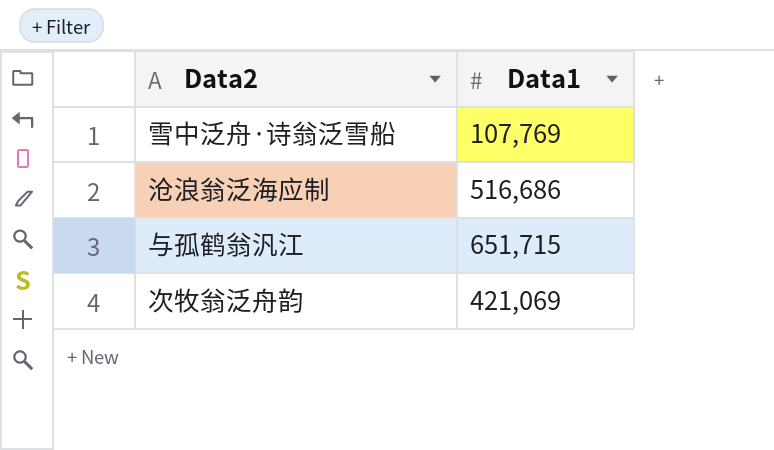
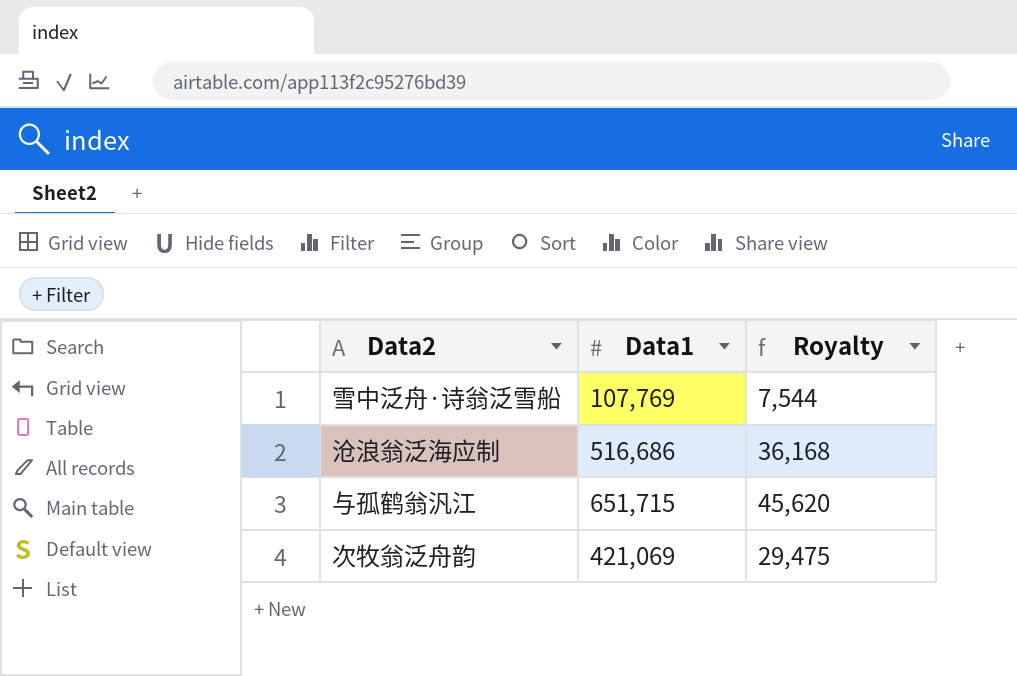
column Royalty | formula: none -> [Data1] * 0.07

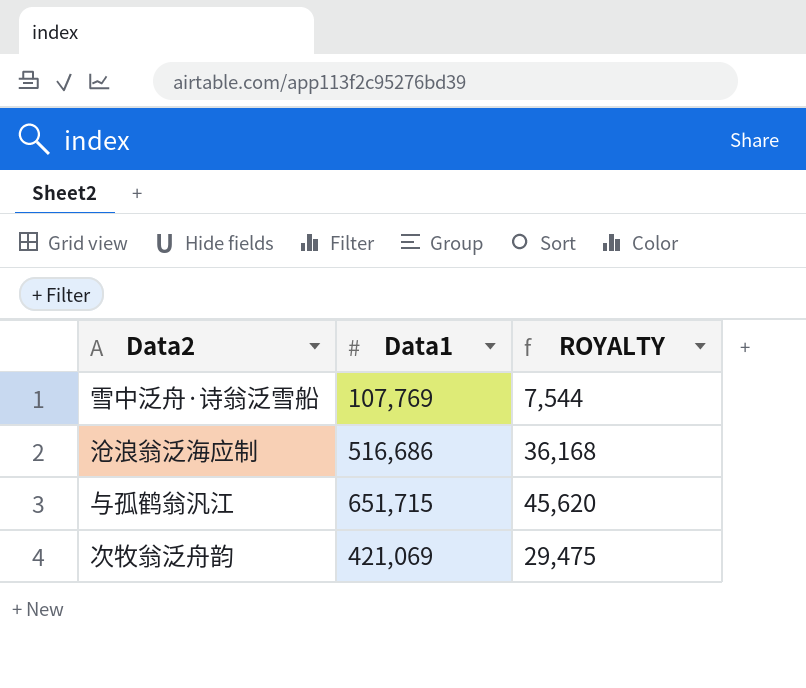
column name: Royalty -> ROYALTY

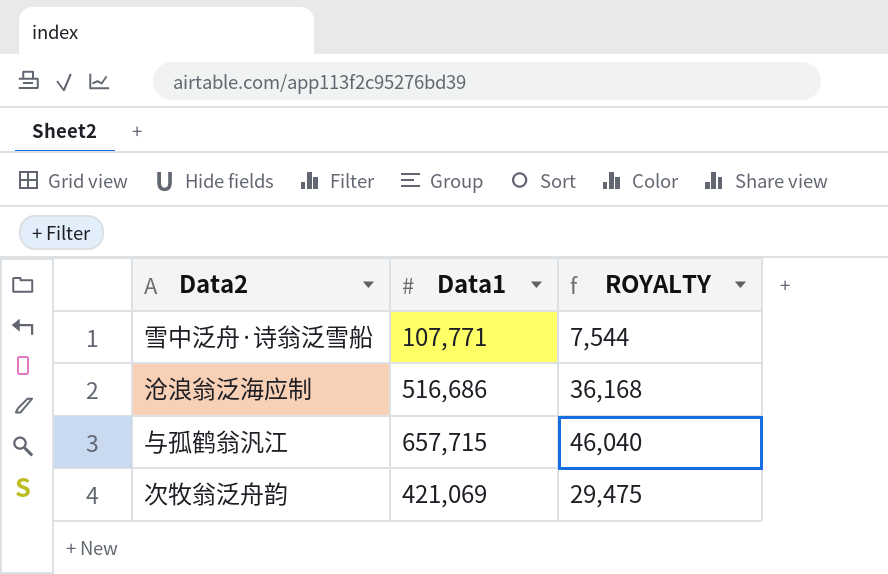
雪中泛舟·诗翁泛雪船 | Data1: 107,769 -> 107,771
与孤鹤翁汎江 | Data1: 651,715 -> 657,715
与孤鹤翁汎江 | ROYALTY: 45,620 -> 46,040

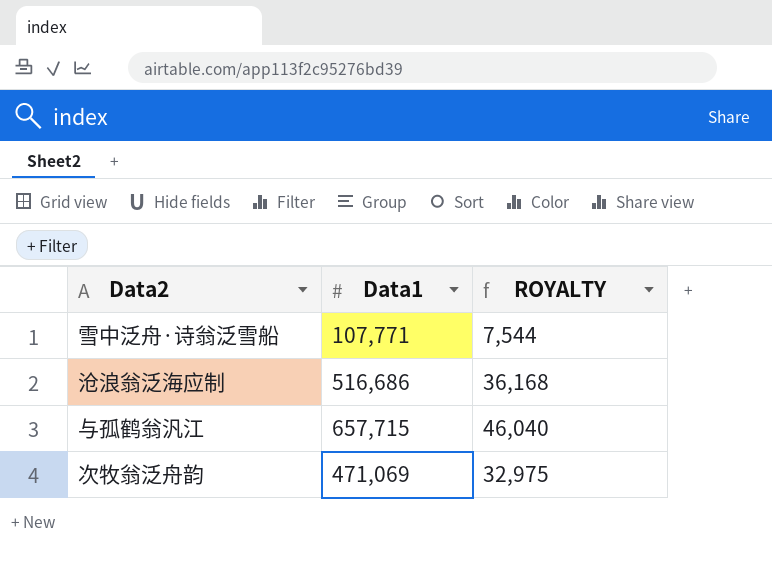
次牧翁泛舟韵 | Data1: 421,069 -> 471,069
次牧翁泛舟韵 | ROYALTY: 29,475 -> 32,975

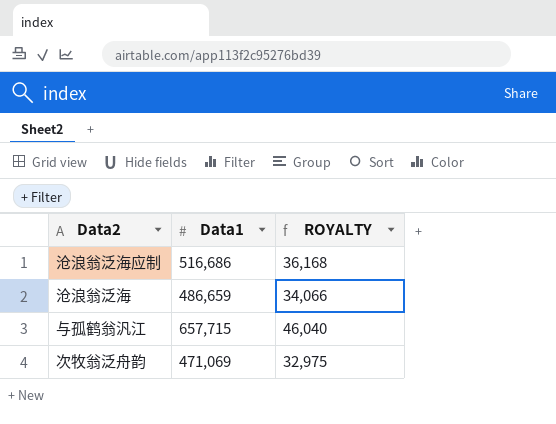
row 雪中泛舟·诗翁泛雪船: 107,771 | 7,544 -> none
row 沧浪翁泛海: none -> 486,659 | 34,066

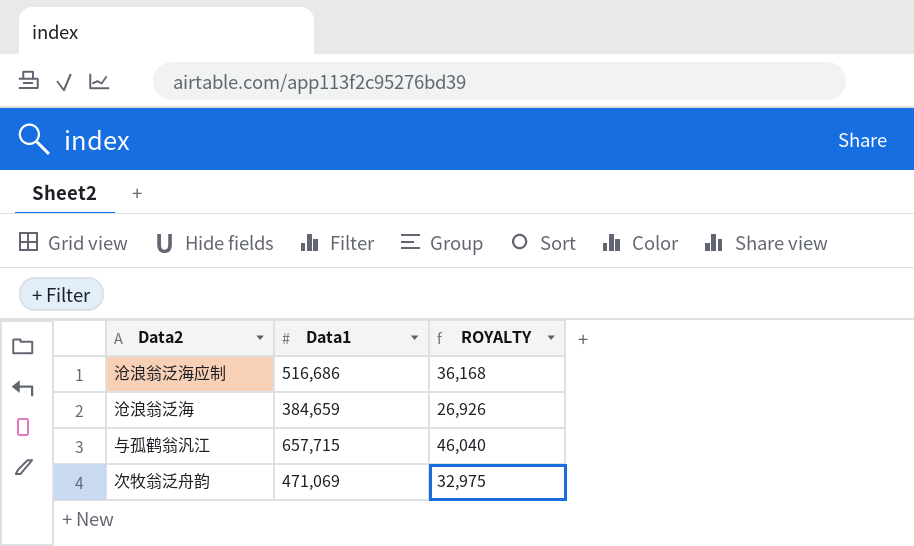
沧浪翁泛海 | Data1: 486,659 -> 384,659
沧浪翁泛海 | ROYALTY: 34,066 -> 26,926

